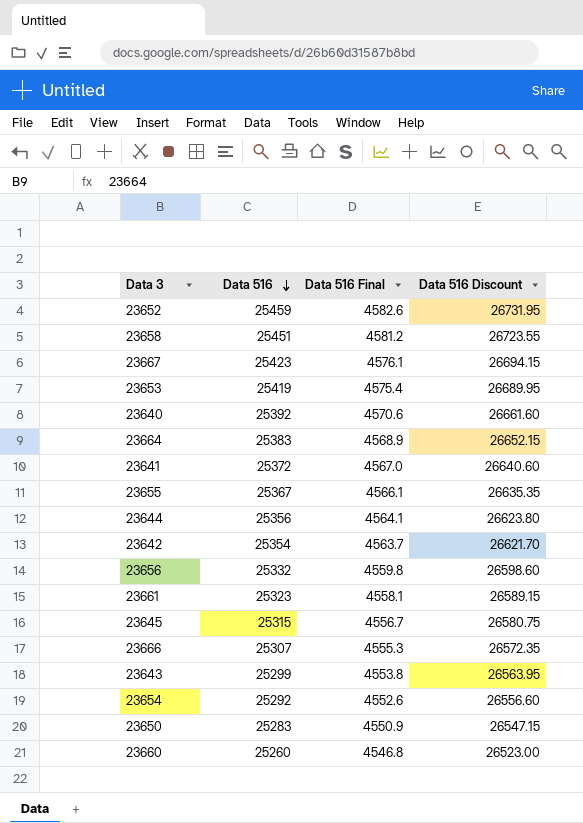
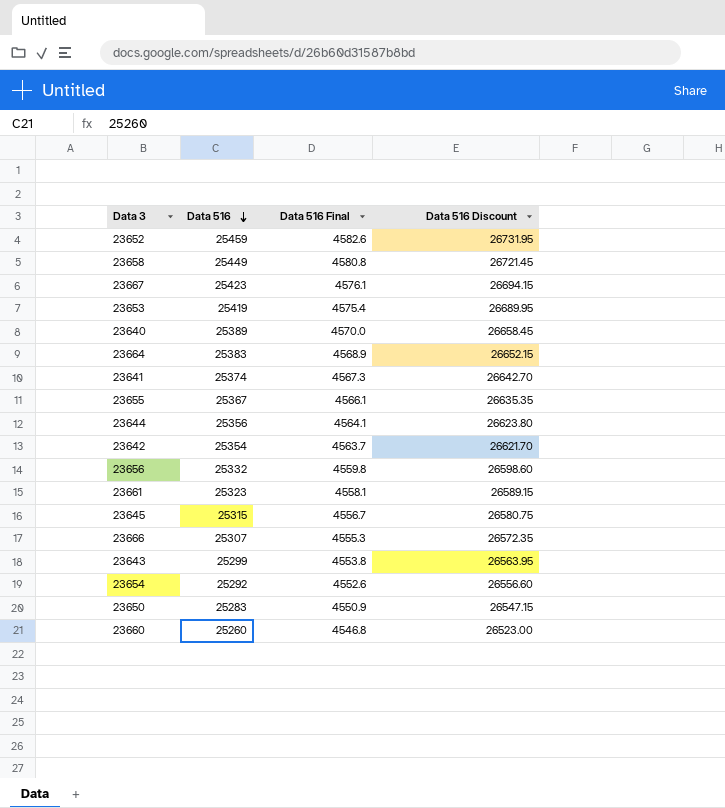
23658 | Data 516: 25451 -> 25449
23658 | Data 516 Final: 4581.2 -> 4580.8
23658 | Data 516 Discount: 26723.55 -> 26721.45
23640 | Data 516: 25392 -> 25389
23640 | Data 516 Final: 4570.6 -> 4570.0
23640 | Data 516 Discount: 26661.60 -> 26658.45
23641 | Data 516: 25372 -> 25374
23641 | Data 516 Final: 4567.0 -> 4567.3
23641 | Data 516 Discount: 26640.60 -> 26642.70

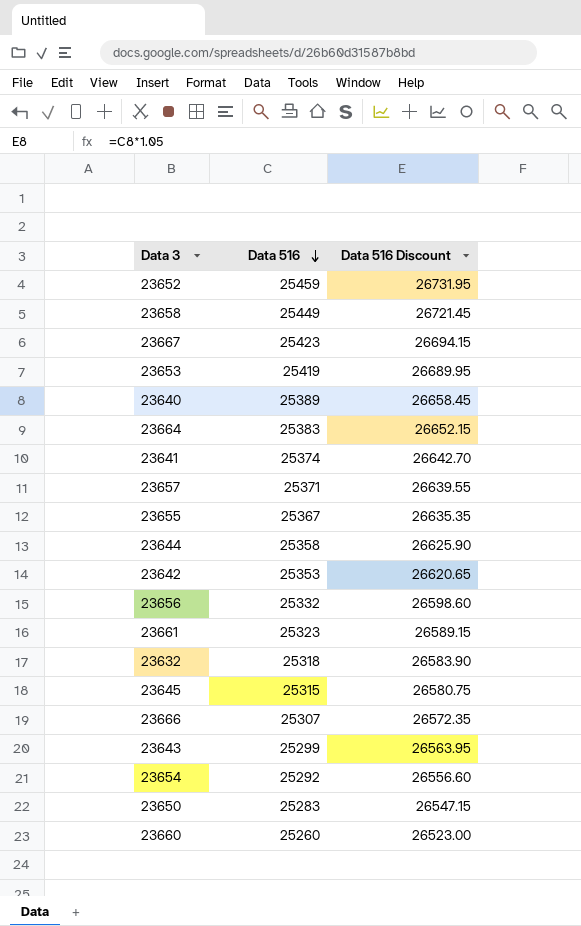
column Data 516 Final | formula: [Data 516] * 0.18 -> none
row 23657: none -> 25371 | 26639.55
23644 | Data 516: 25356 -> 25358
23644 | Data 516 Discount: 26623.80 -> 26625.90
23642 | Data 516: 25354 -> 25353
23642 | Data 516 Discount: 26621.70 -> 26620.65
row 23632: none -> 25318 | 26583.90

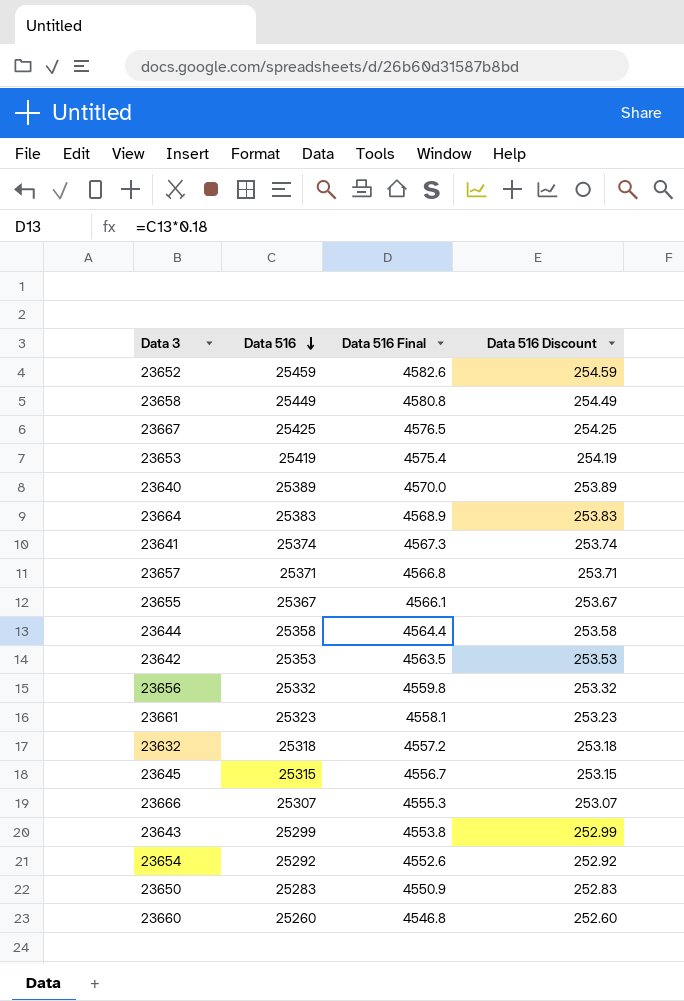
column Data 516 Final | formula: none -> [Data 516] * 0.18
column Data 516 Discount | formula: [Data 516] * 1.05 -> [Data 516] * 0.01
23667 | Data 516: 25423 -> 25425

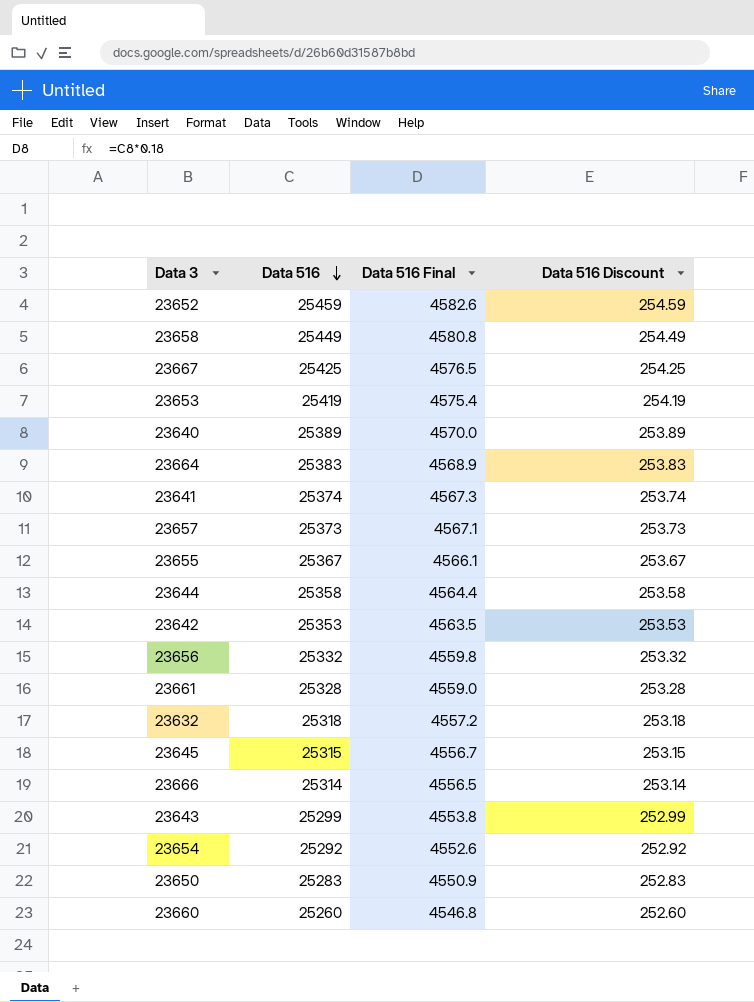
23657 | Data 516: 25371 -> 25373
23657 | Data 516 Final: 4566.8 -> 4567.1
23657 | Data 516 Discount: 253.71 -> 253.73
23661 | Data 516: 25323 -> 25328
23661 | Data 516 Final: 4558.1 -> 4559.0
23661 | Data 516 Discount: 253.23 -> 253.28
23666 | Data 516: 25307 -> 25314
23666 | Data 516 Final: 4555.3 -> 4556.5
23666 | Data 516 Discount: 253.07 -> 253.14

